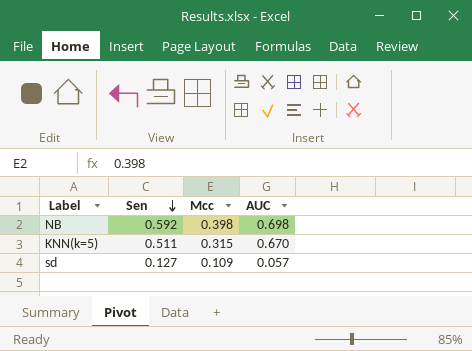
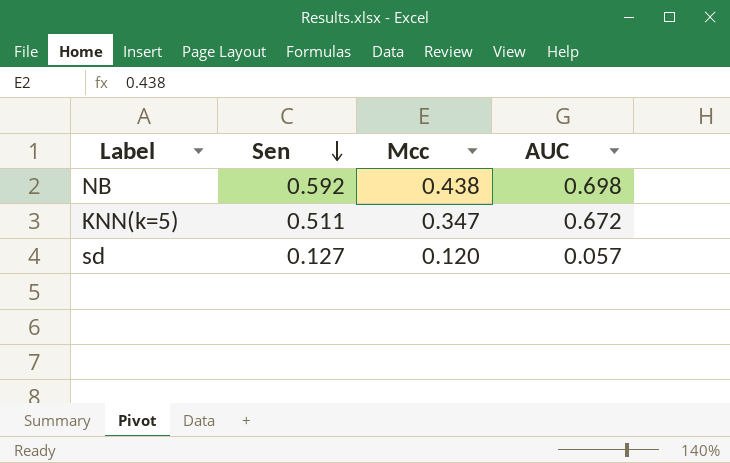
NB | Mcc: 0.398 -> 0.438
KNN(k=5) | Mcc: 0.315 -> 0.347
KNN(k=5) | AUC: 0.670 -> 0.672
sd | Mcc: 0.109 -> 0.120

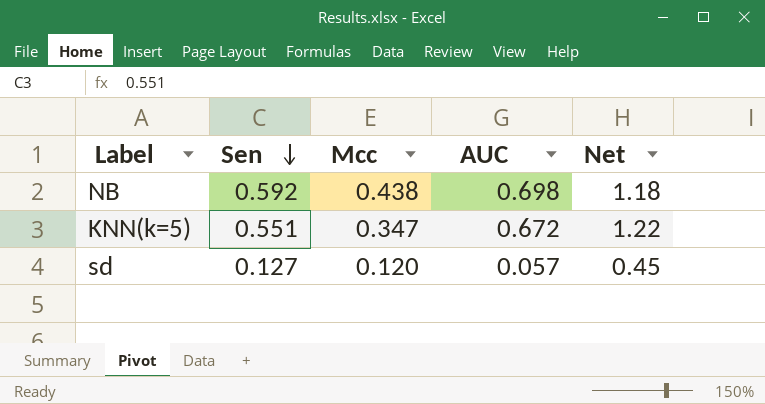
column Net | formula: none -> [AUC] / [Sen]
KNN(k=5) | Sen: 0.511 -> 0.551

